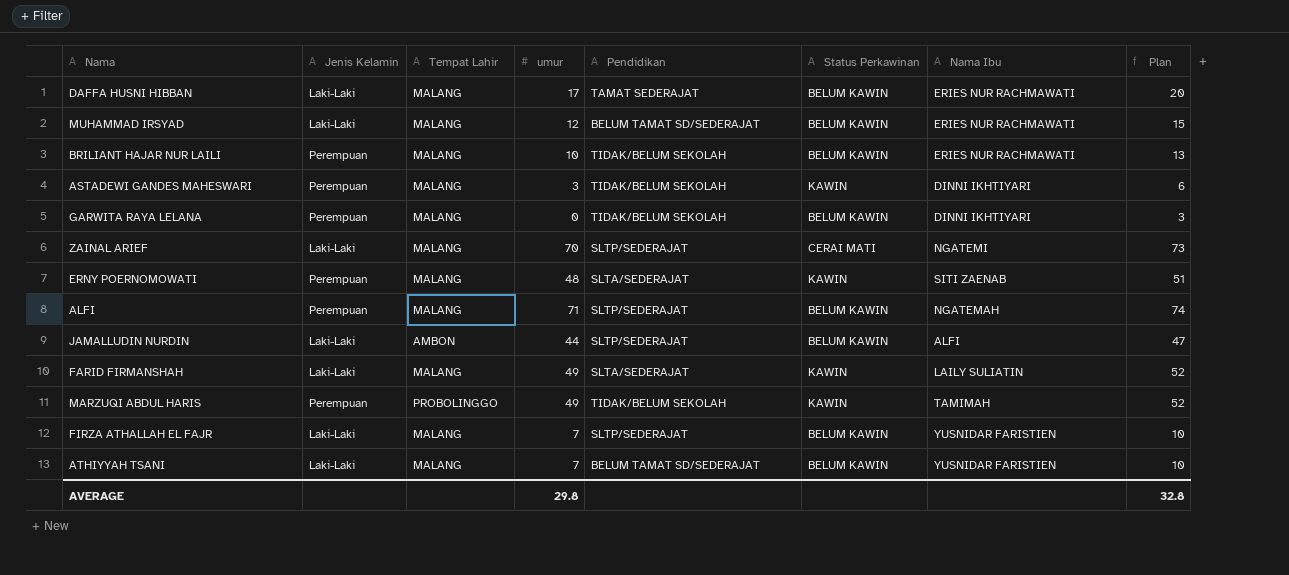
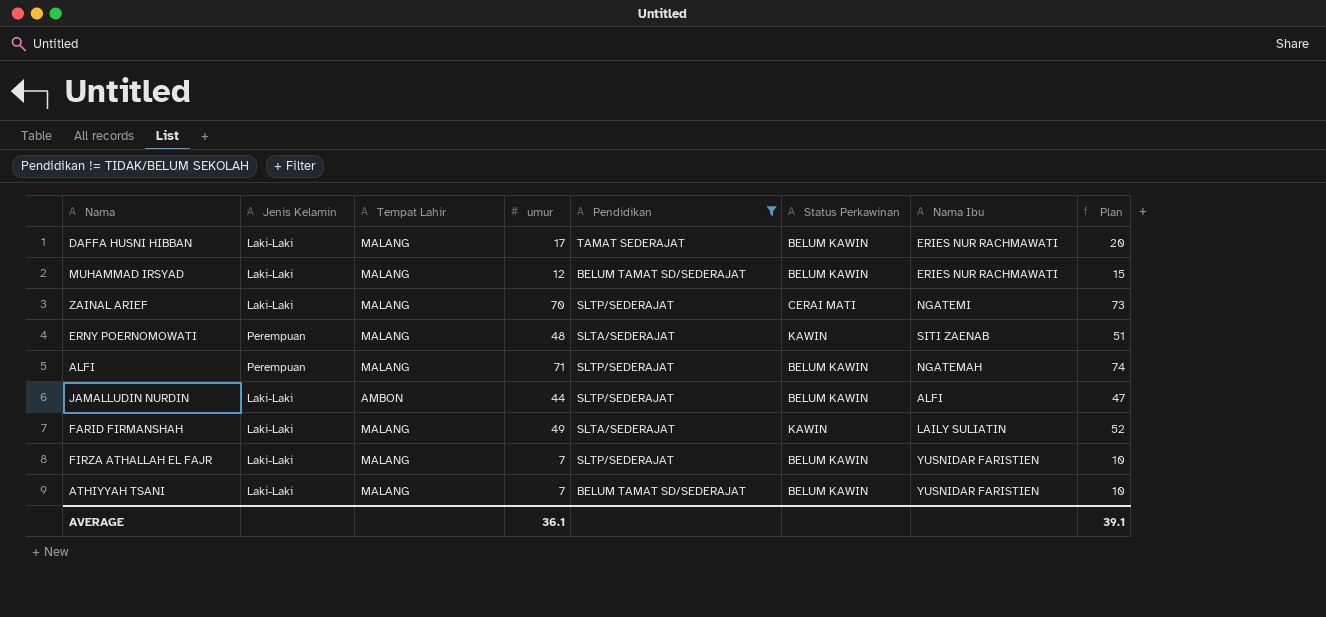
filter: none -> Pendidikan != TIDAK/BELUM SEKOLAH
AVERAGE | umur: 29.8 -> 36.1
AVERAGE | Plan: 32.8 -> 39.1

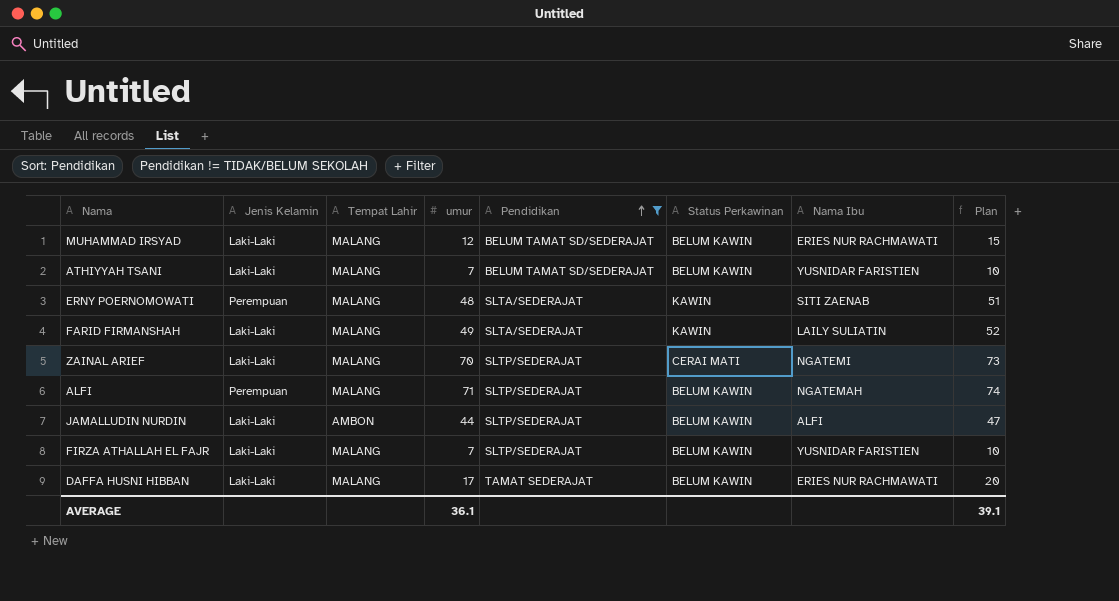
row order: none -> Pendidikan ascending

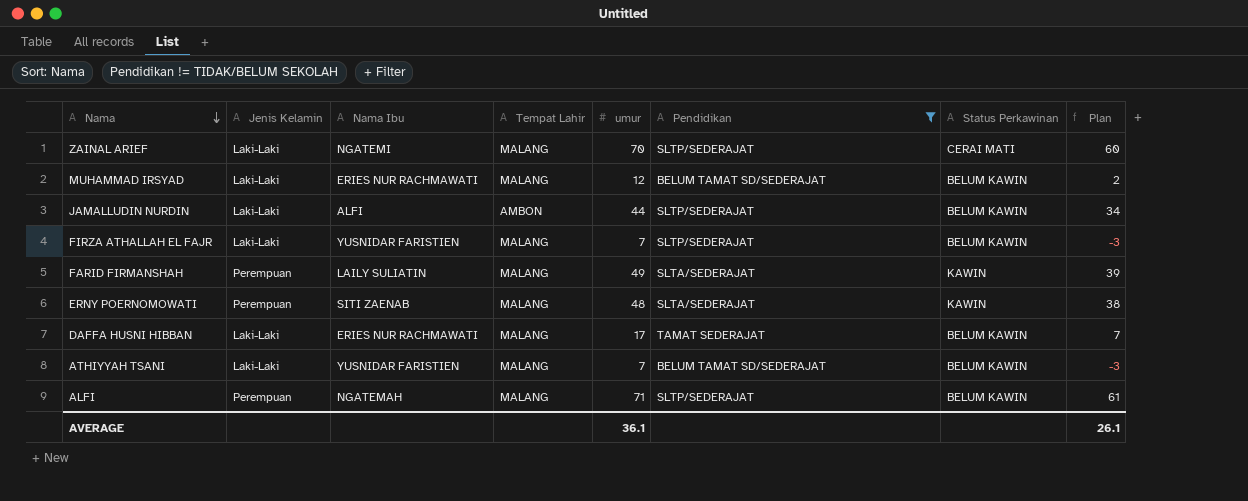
row order: Pendidikan ascending -> Nama descending
column Nama Ibu | position: 7 -> 3
column Plan | formula: [umur] + 3 -> [umur] - 10
FARID FIRMANSHAH | Jenis Kelamin: Laki-Laki -> Perempuan
AVERAGE | Plan: 39.1 -> 26.1

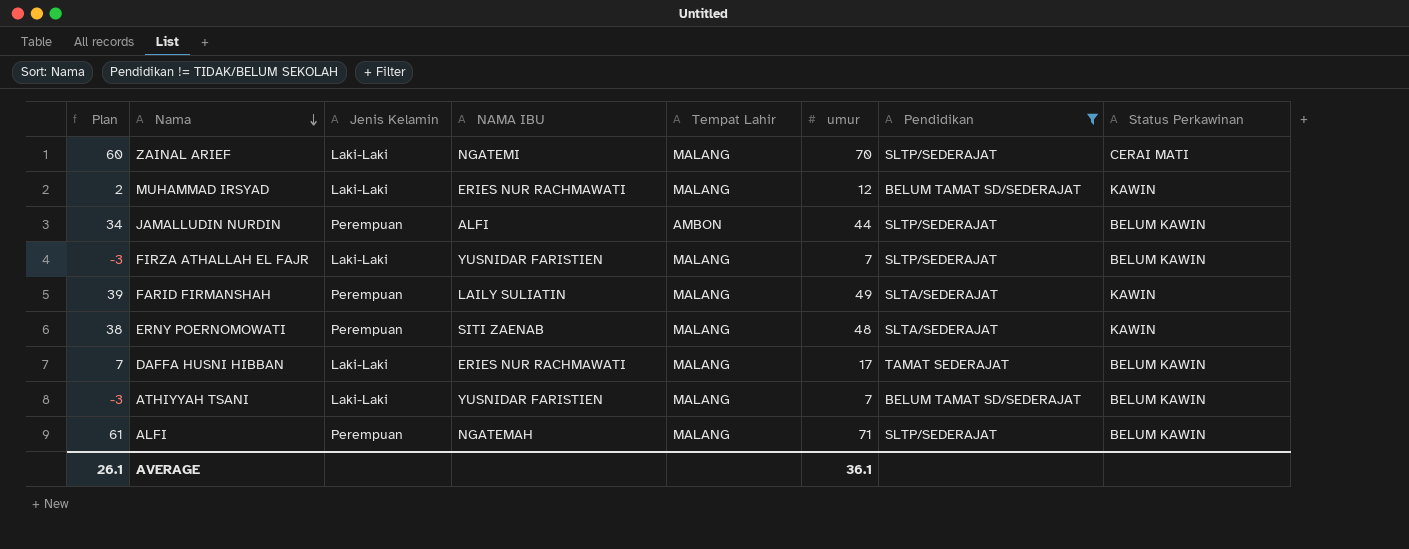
column Plan | position: 8 -> 1
column name: Nama Ibu -> NAMA IBU
MUHAMMAD IRSYAD | Status Perkawinan: BELUM KAWIN -> KAWIN
JAMALLUDIN NURDIN | Jenis Kelamin: Laki-Laki -> Perempuan

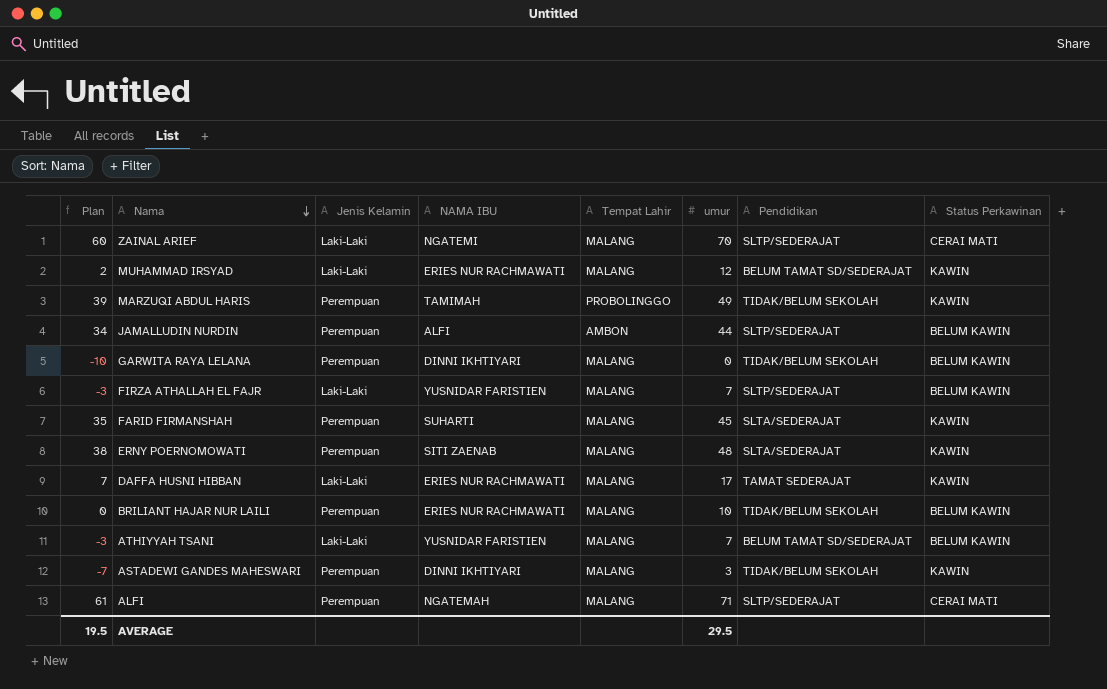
filter: Pendidikan != TIDAK/BELUM SEKOLAH -> none
FARID FIRMANSHAH | Plan: 39 -> 35
FARID FIRMANSHAH | NAMA IBU: LAILY SULIATIN -> SUHARTI
FARID FIRMANSHAH | umur: 49 -> 45
DAFFA HUSNI HIBBAN | Status Perkawinan: BELUM KAWIN -> KAWIN
ALFI | Status Perkawinan: BELUM KAWIN -> CERAI MATI
AVERAGE | Plan: 26.1 -> 19.5
AVERAGE | umur: 36.1 -> 29.5

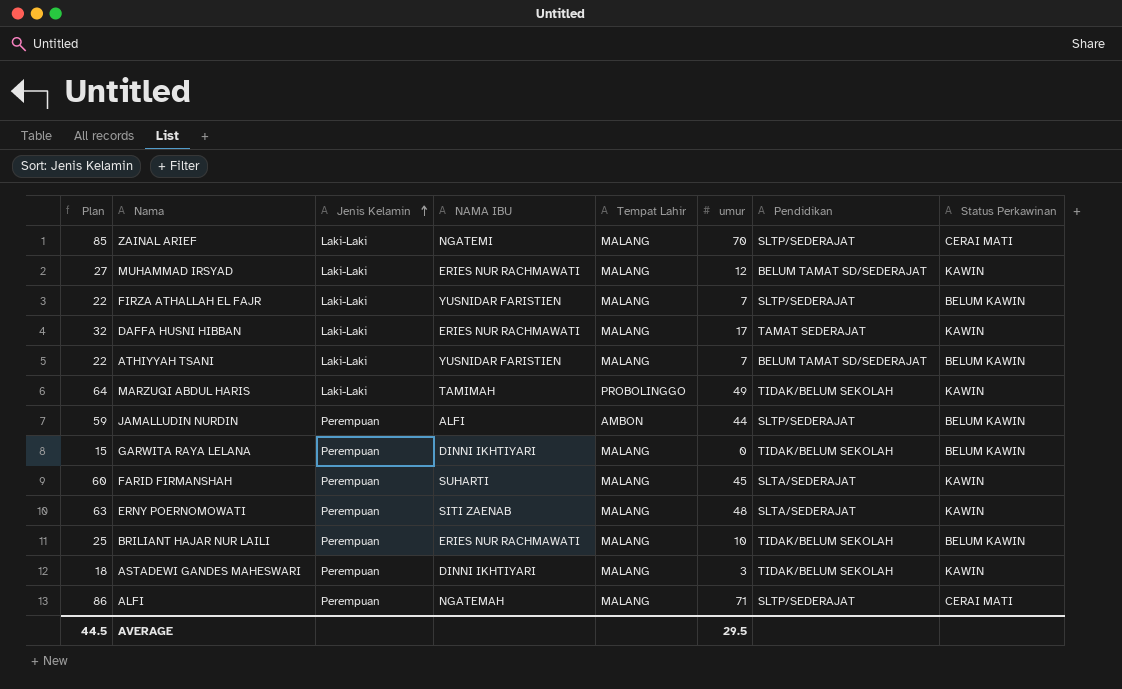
row order: Nama descending -> Jenis Kelamin ascending
column Plan | formula: [umur] - 10 -> [umur] + 15
MARZUQI ABDUL HARIS | Jenis Kelamin: Perempuan -> Laki-Laki
AVERAGE | Plan: 19.5 -> 44.5

